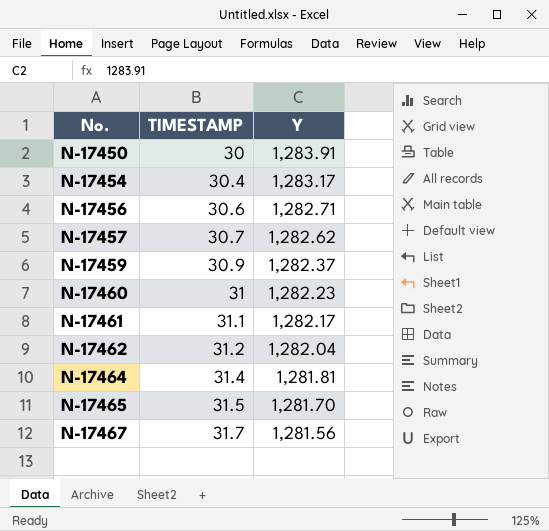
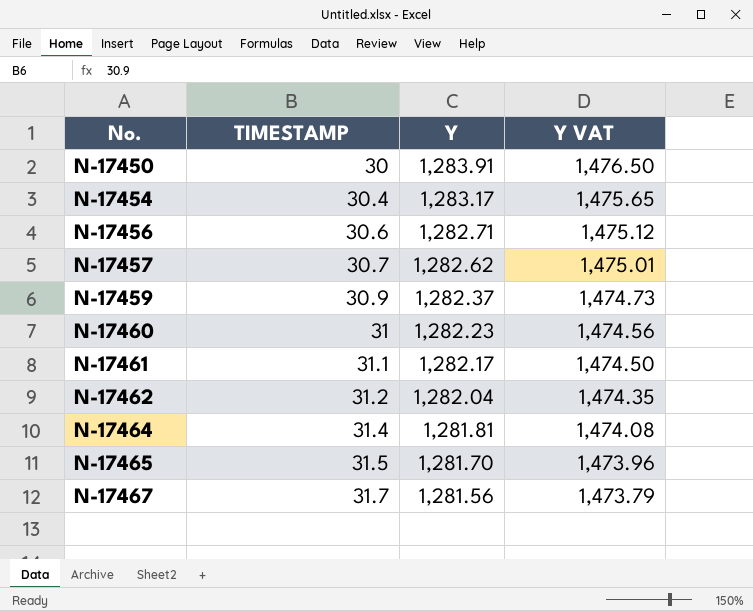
column Y VAT | formula: none -> [Y] * 1.15

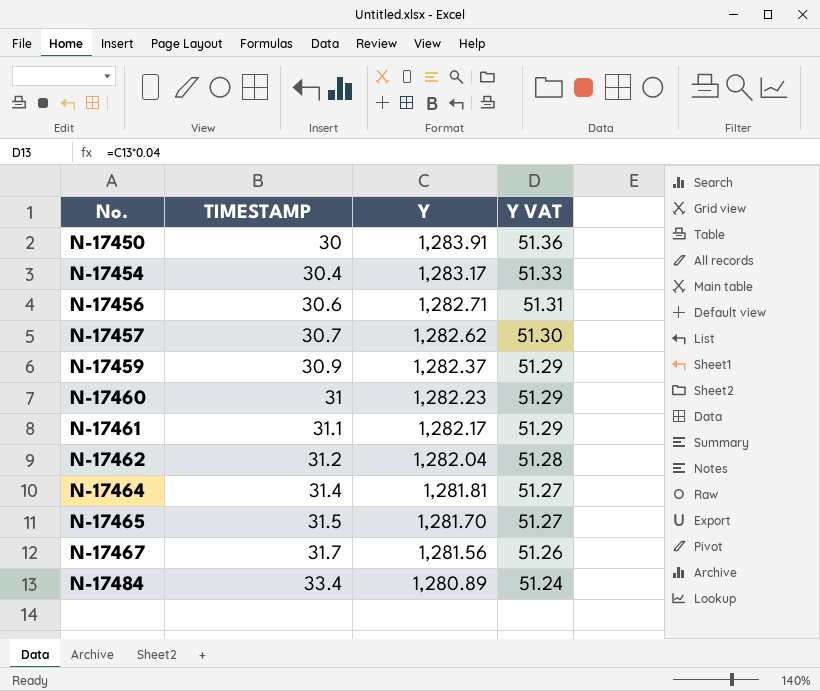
column Y VAT | formula: [Y] * 1.15 -> [Y] * 0.04
row N-17484: none -> 33.4 | 1,280.89 | 51.24

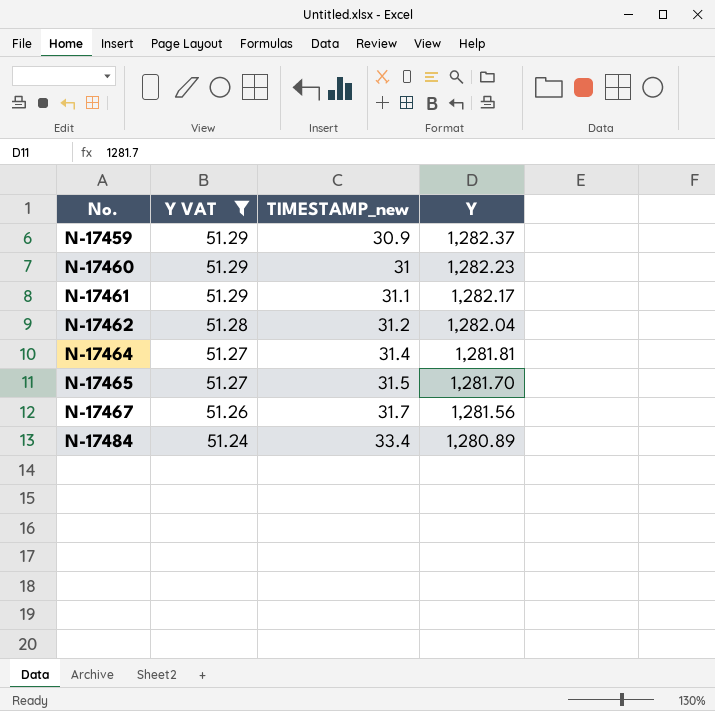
filter: none -> Y VAT <= 51.29
column Y VAT | position: 4 -> 2
column name: TIMESTAMP -> TIMESTAMP_new

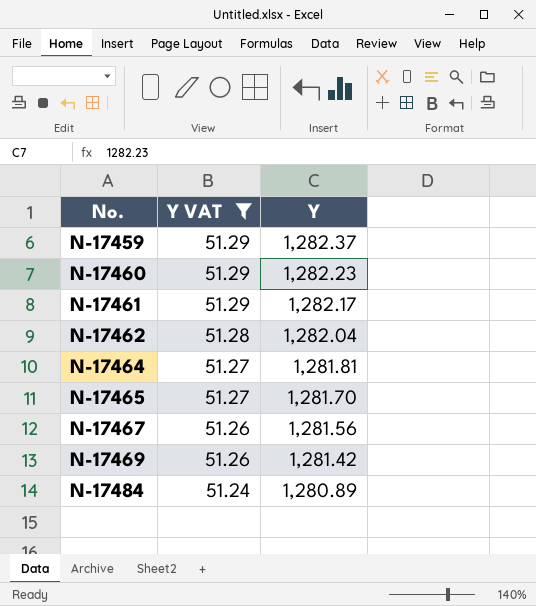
column TIMESTAMP_new | position: 3 -> none
row N-17469: none -> 51.26 | 1,281.42

